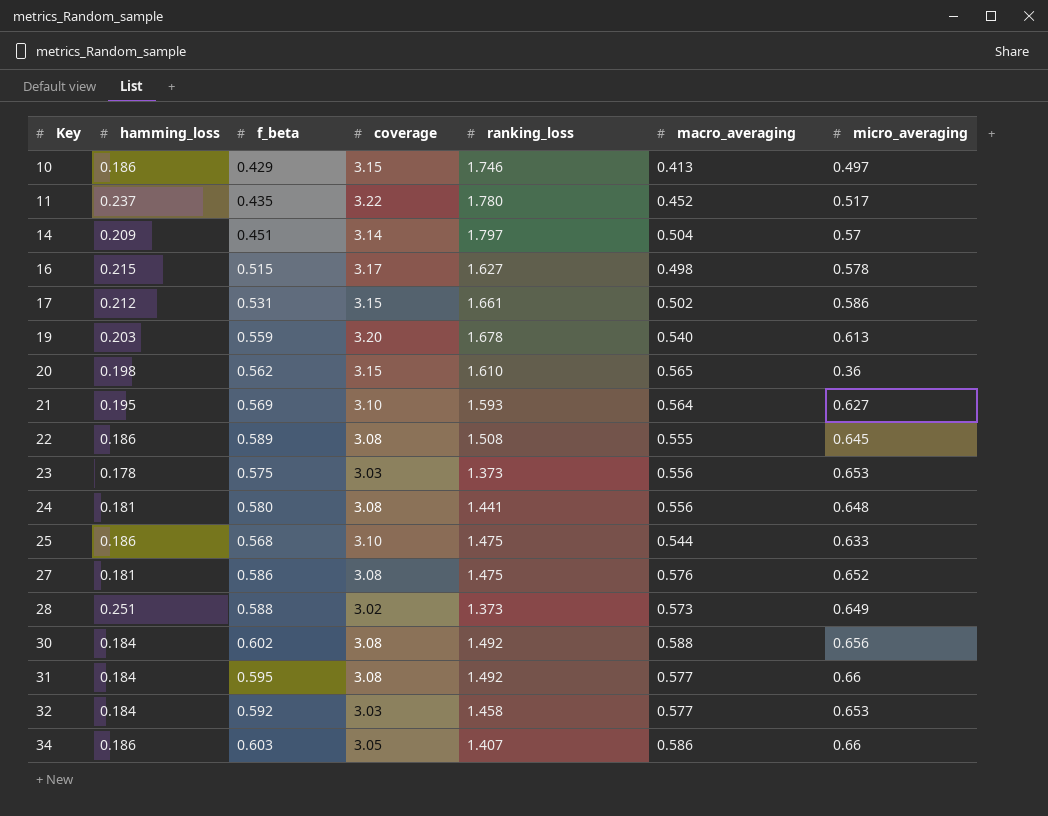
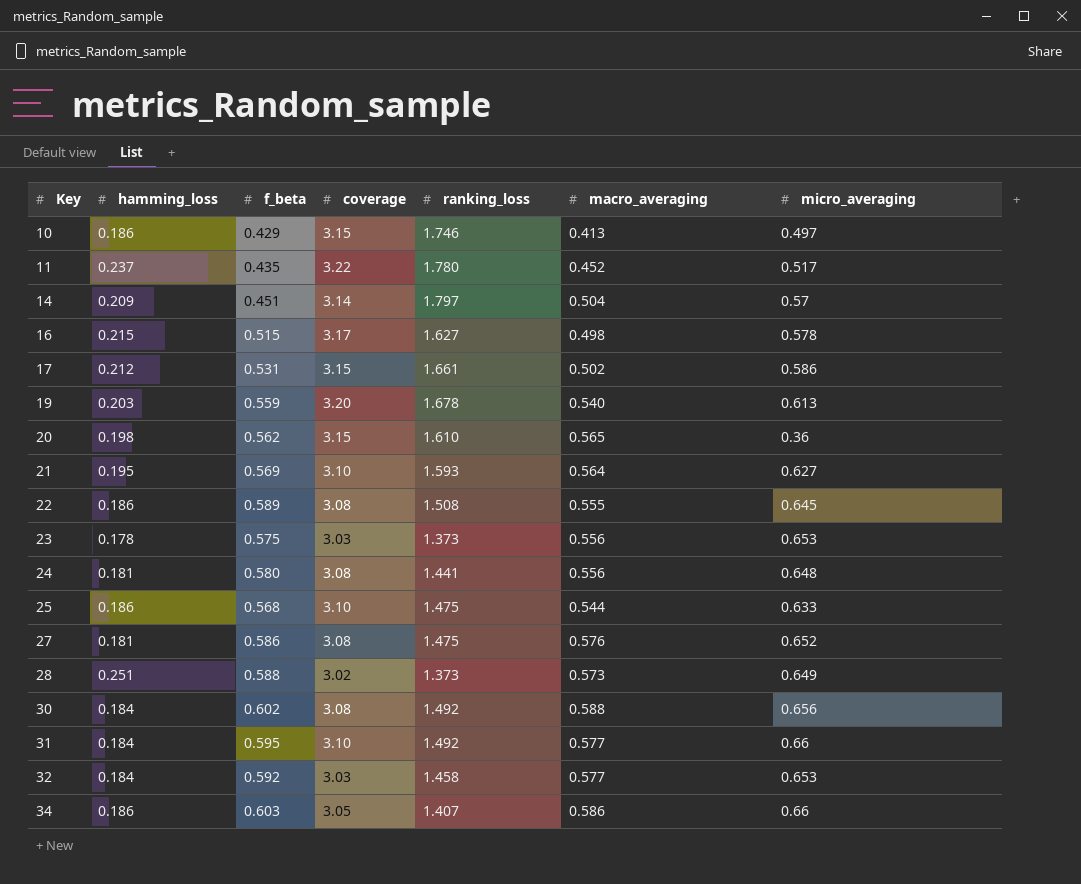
31 | coverage: 3.08 -> 3.10

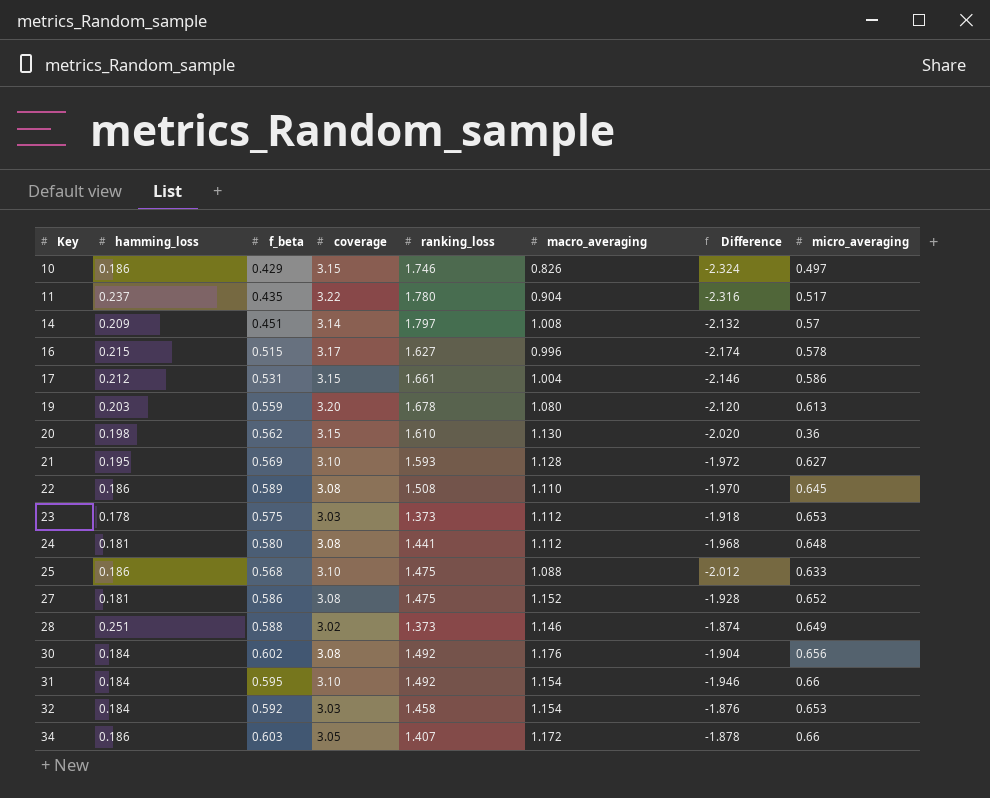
column Difference | formula: none -> [macro_averaging] - [coverage]
10 | macro_averaging: 0.413 -> 0.826
11 | macro_averaging: 0.452 -> 0.904
14 | macro_averaging: 0.504 -> 1.008
16 | macro_averaging: 0.498 -> 0.996
17 | macro_averaging: 0.502 -> 1.004
19 | macro_averaging: 0.540 -> 1.080
20 | macro_averaging: 0.565 -> 1.130
21 | macro_averaging: 0.564 -> 1.128
22 | macro_averaging: 0.555 -> 1.110
23 | macro_averaging: 0.556 -> 1.112
24 | macro_averaging: 0.556 -> 1.112
25 | macro_averaging: 0.544 -> 1.088
27 | macro_averaging: 0.576 -> 1.152
28 | macro_averaging: 0.573 -> 1.146
30 | macro_averaging: 0.588 -> 1.176
31 | macro_averaging: 0.577 -> 1.154
32 | macro_averaging: 0.577 -> 1.154
34 | macro_averaging: 0.586 -> 1.172

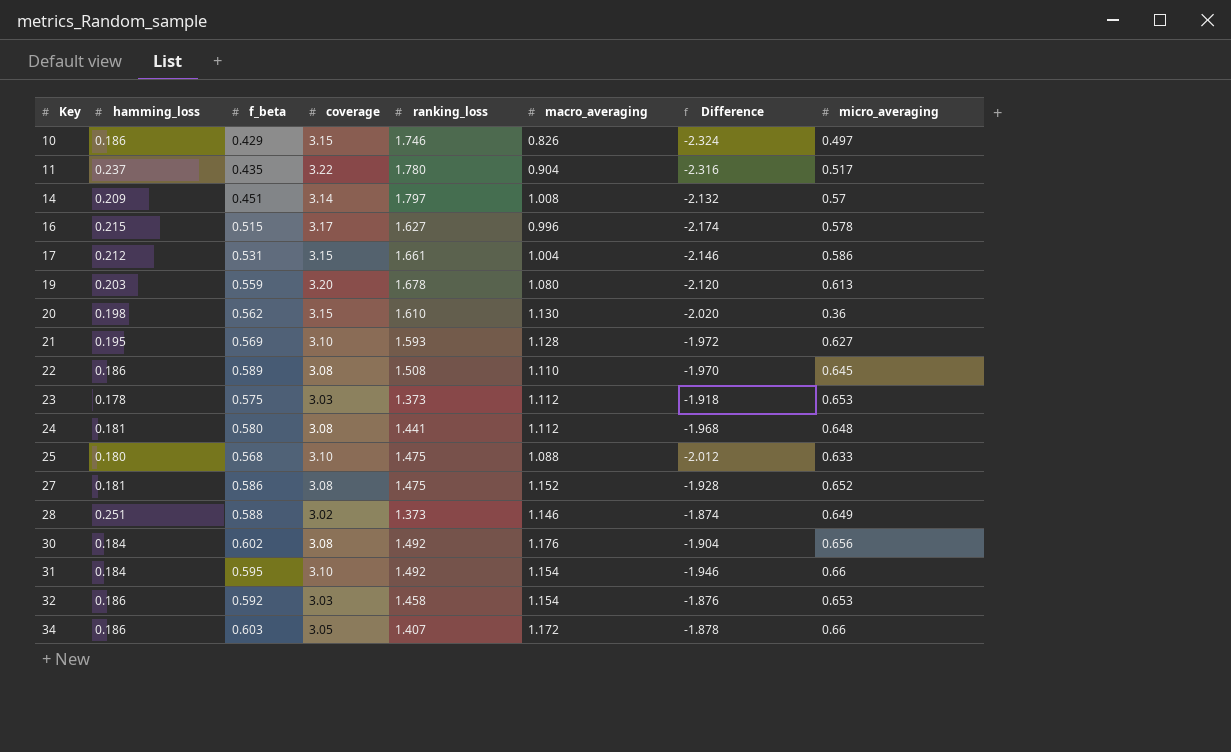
25 | hamming_loss: 0.186 -> 0.180
32 | hamming_loss: 0.184 -> 0.186

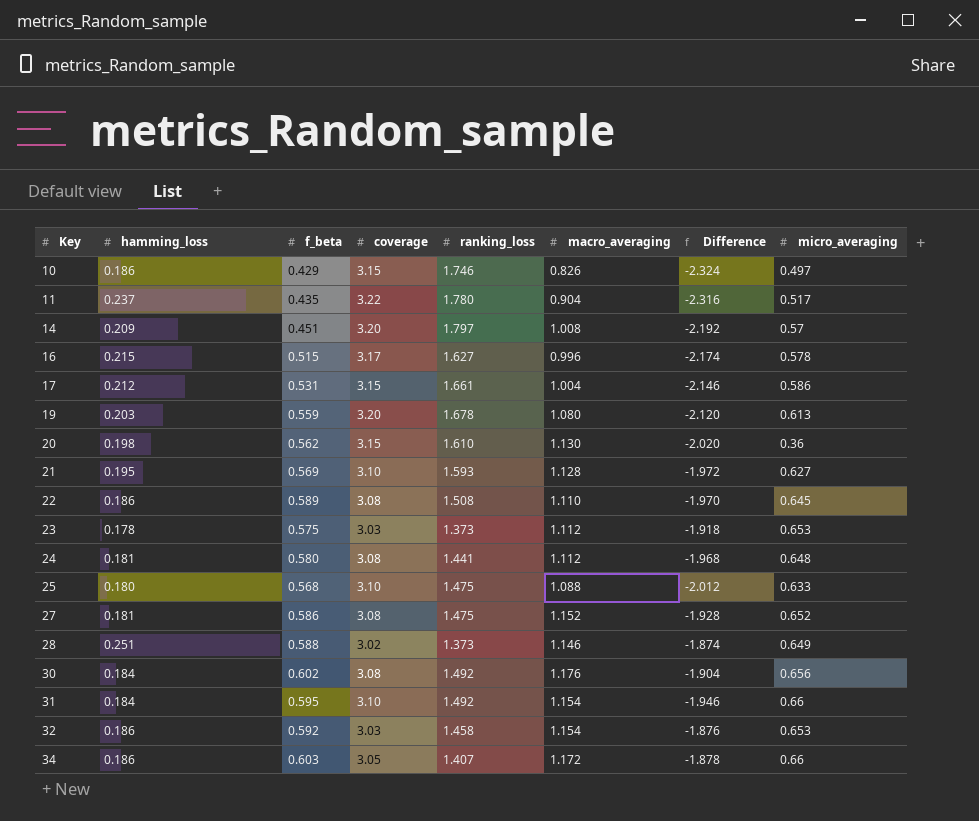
14 | coverage: 3.14 -> 3.20
14 | Difference: -2.132 -> -2.192

